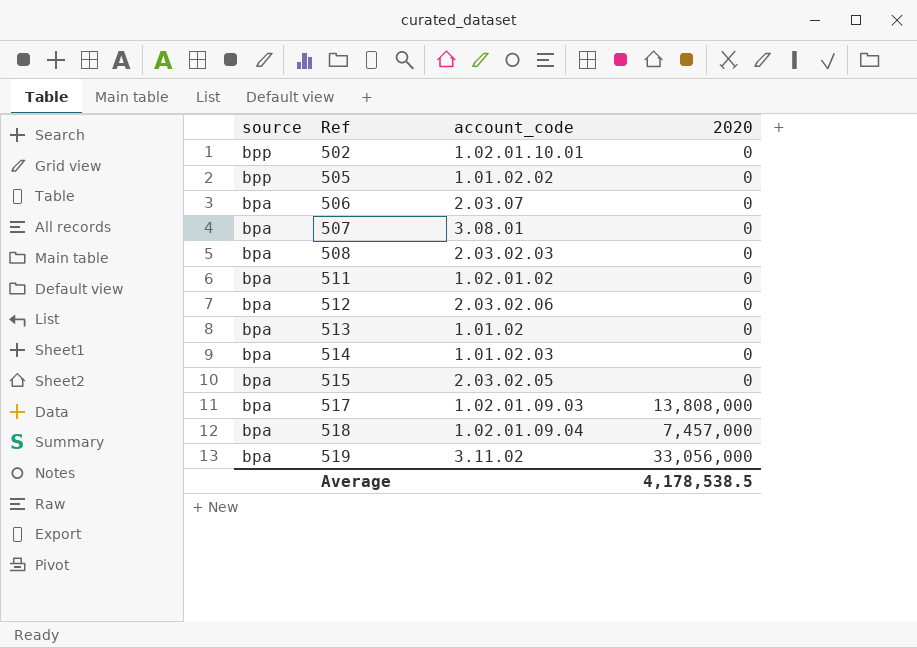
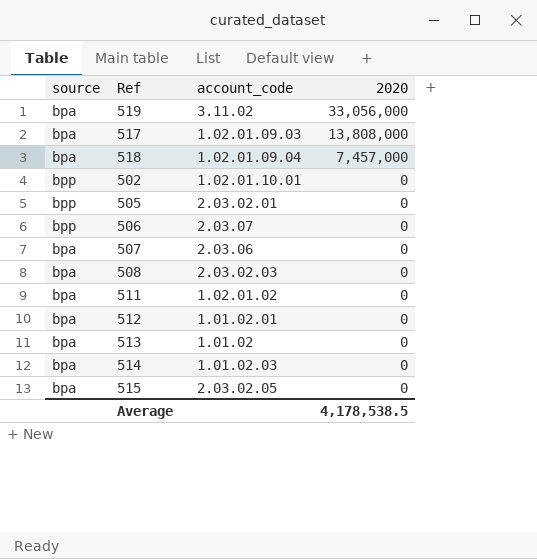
row order: source descending -> 2020 descending
505 | account_code: 1.01.02.02 -> 2.03.02.01
506 | source: bpa -> bpp
507 | account_code: 3.08.01 -> 2.03.06
512 | account_code: 2.03.02.06 -> 1.01.02.01

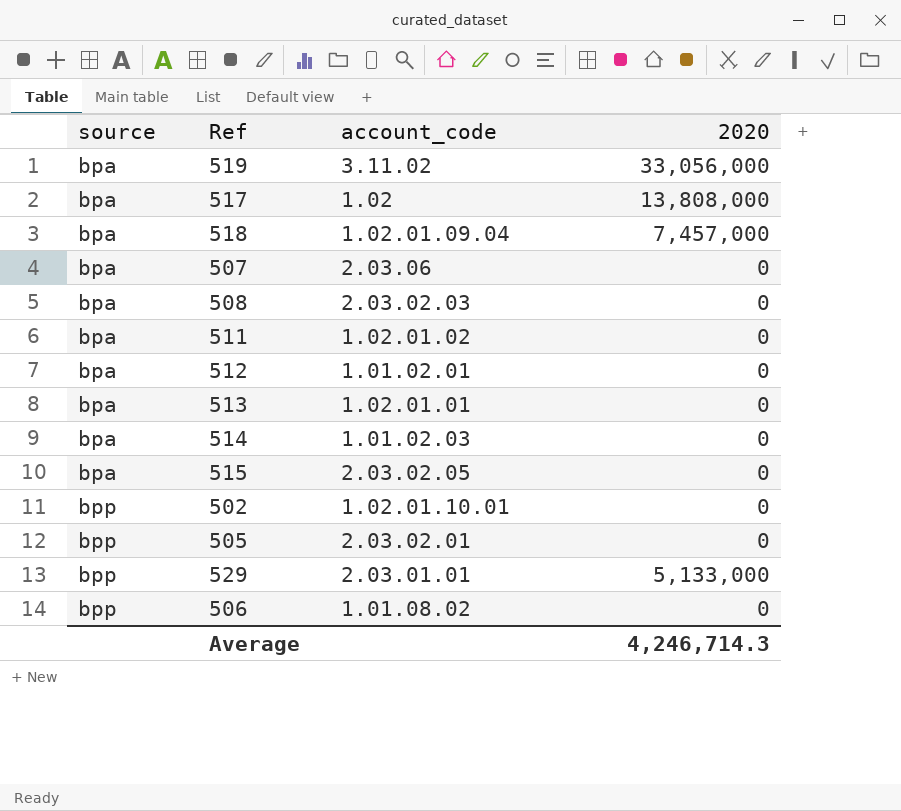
row order: 2020 descending -> source ascending
517 | account_code: 1.02.01.09.03 -> 1.02
513 | account_code: 1.01.02 -> 1.02.01.01
row 529: none -> bpp | 2.03.01.01 | 5,133,000
506 | account_code: 2.03.07 -> 1.01.08.02
Average | 2020: 4,178,538.5 -> 4,246,714.3

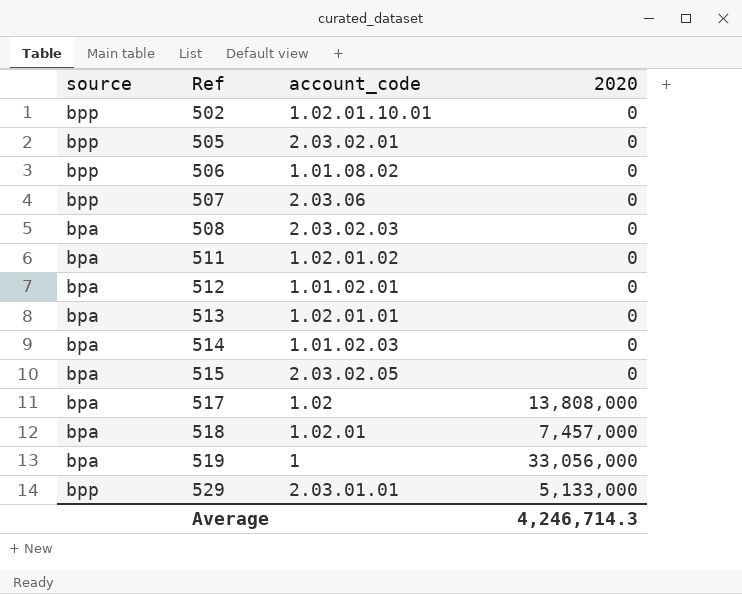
row order: source ascending -> Ref ascending
507 | source: bpa -> bpp
518 | account_code: 1.02.01.09.04 -> 1.02.01
519 | account_code: 3.11.02 -> 1

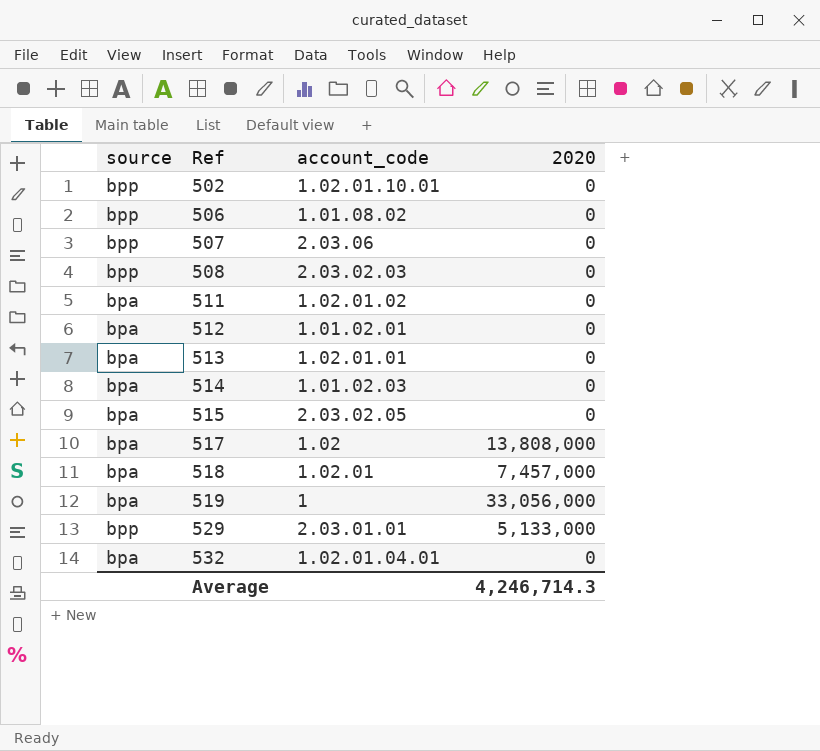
row 505: bpp | 2.03.02.01 | 0 -> none
508 | source: bpa -> bpp
row 532: none -> bpa | 1.02.01.04.01 | 0

